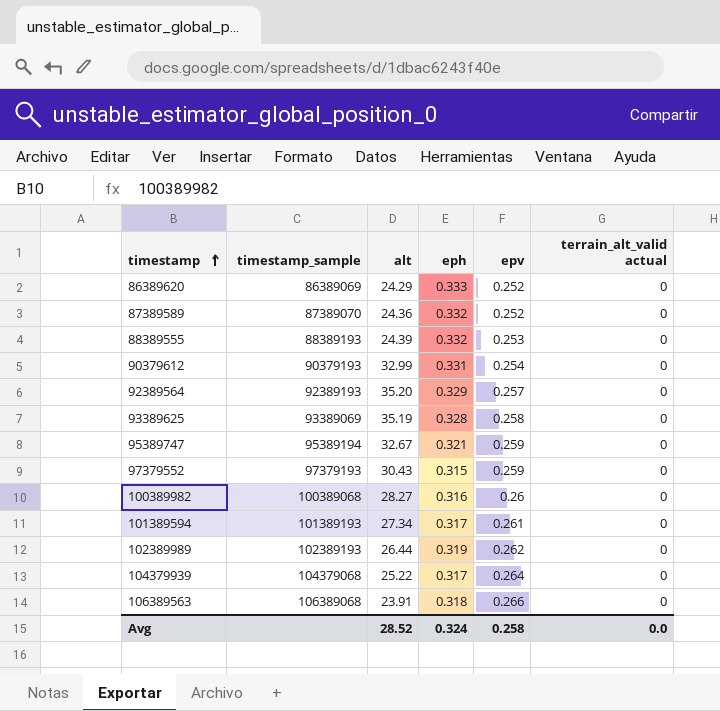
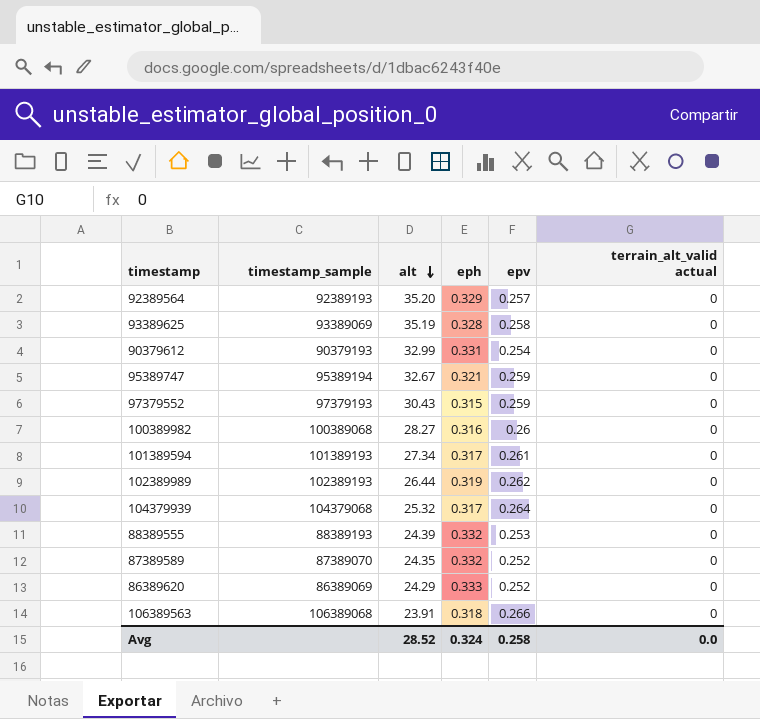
row order: timestamp ascending -> alt descending
104379939 | alt: 25.22 -> 25.32
87389589 | alt: 24.36 -> 24.35

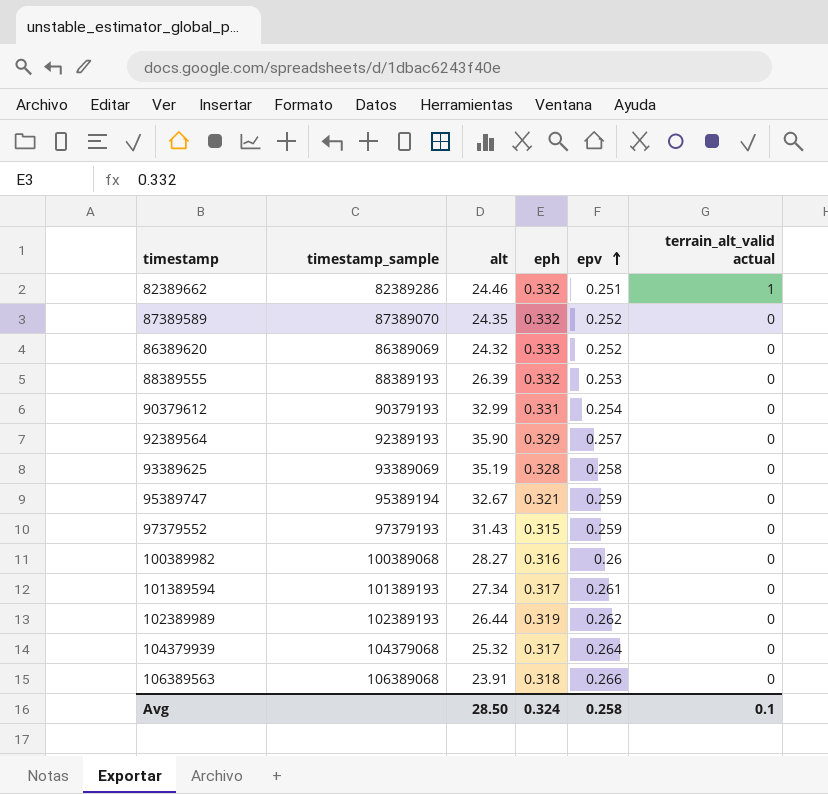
row order: alt descending -> epv ascending
row 82389662: none -> 82389286 | 24.46 | 0.332 | 0.251 | 1
86389620 | alt: 24.29 -> 24.32
88389555 | alt: 24.39 -> 26.39
92389564 | alt: 35.20 -> 35.90
97379552 | alt: 30.43 -> 31.43
Avg | alt: 28.52 -> 28.50
Avg | terrain_alt_valid actual: 0.0 -> 0.1

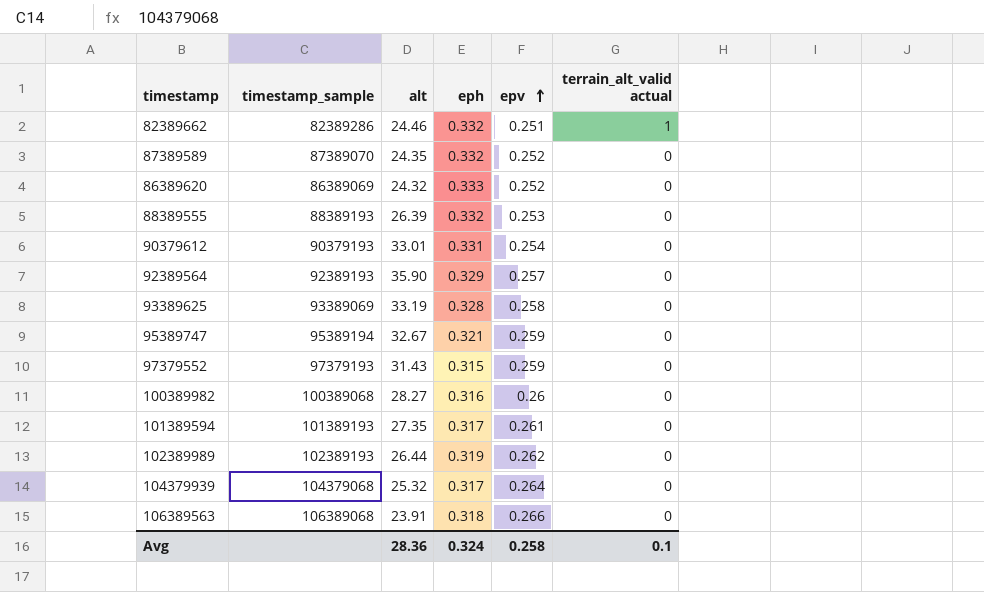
90379612 | alt: 32.99 -> 33.01
93389625 | alt: 35.19 -> 33.19
101389594 | alt: 27.34 -> 27.35
Avg | alt: 28.50 -> 28.36

